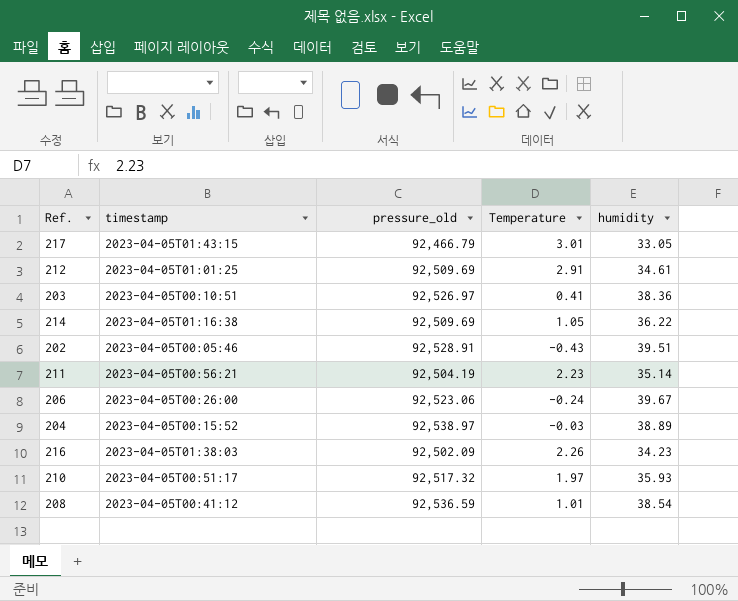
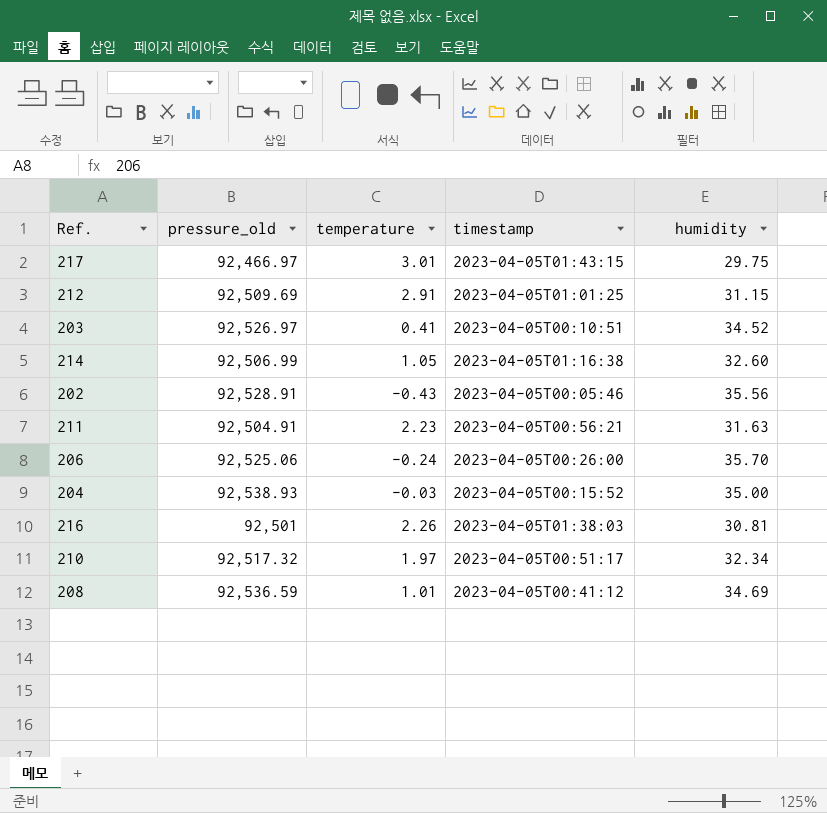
column name: Temperature -> temperature
column timestamp | position: 2 -> 4
217 | pressure_old: 92,466.79 -> 92,466.97
217 | humidity: 33.05 -> 29.75
212 | humidity: 34.61 -> 31.15
203 | humidity: 38.36 -> 34.52
214 | pressure_old: 92,509.69 -> 92,506.99
214 | humidity: 36.22 -> 32.60
202 | humidity: 39.51 -> 35.56
211 | pressure_old: 92,504.19 -> 92,504.91
211 | humidity: 35.14 -> 31.63
206 | pressure_old: 92,523.06 -> 92,525.06
206 | humidity: 39.67 -> 35.70
204 | pressure_old: 92,538.97 -> 92,538.93
204 | humidity: 38.89 -> 35.00
216 | pressure_old: 92,502.09 -> 92,501
216 | humidity: 34.23 -> 30.81
210 | humidity: 35.93 -> 32.34
208 | humidity: 38.54 -> 34.69

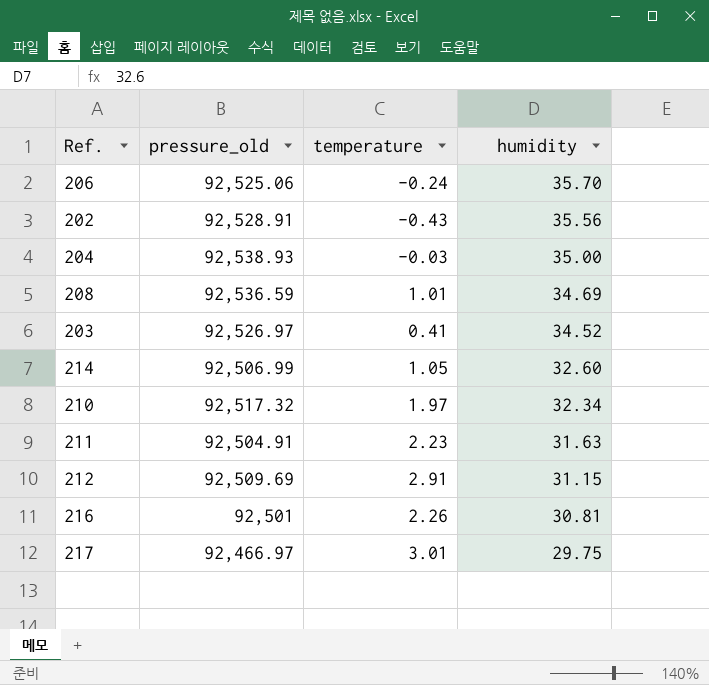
row order: none -> humidity descending
column timestamp | position: 4 -> none

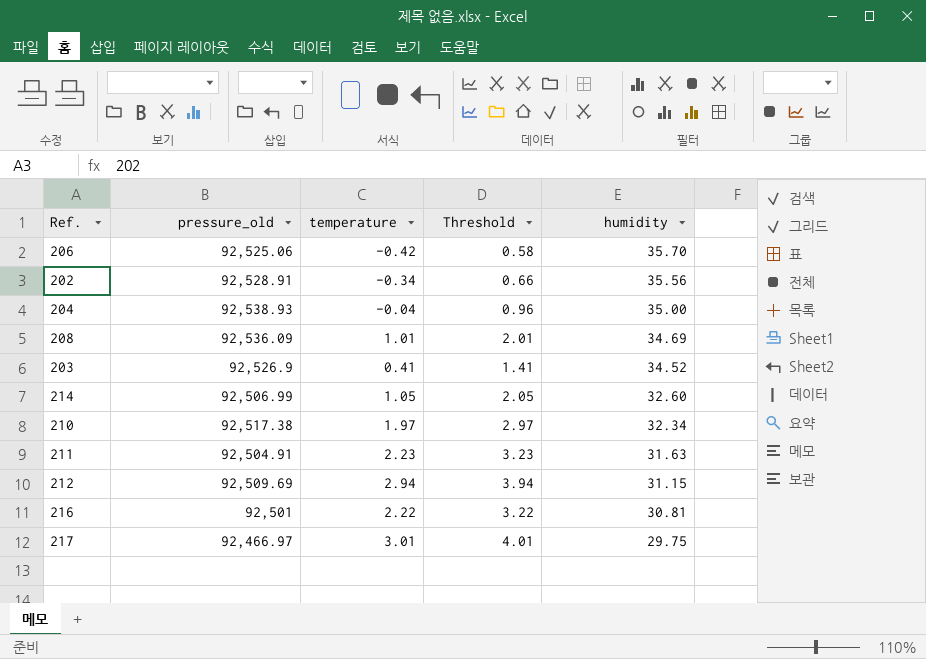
column Threshold | formula: none -> [temperature] + 1
206 | temperature: -0.24 -> -0.42
202 | temperature: -0.43 -> -0.34
204 | temperature: -0.03 -> -0.04
208 | pressure_old: 92,536.59 -> 92,536.09
203 | pressure_old: 92,526.97 -> 92,526.9
210 | pressure_old: 92,517.32 -> 92,517.38
212 | temperature: 2.91 -> 2.94
216 | temperature: 2.26 -> 2.22

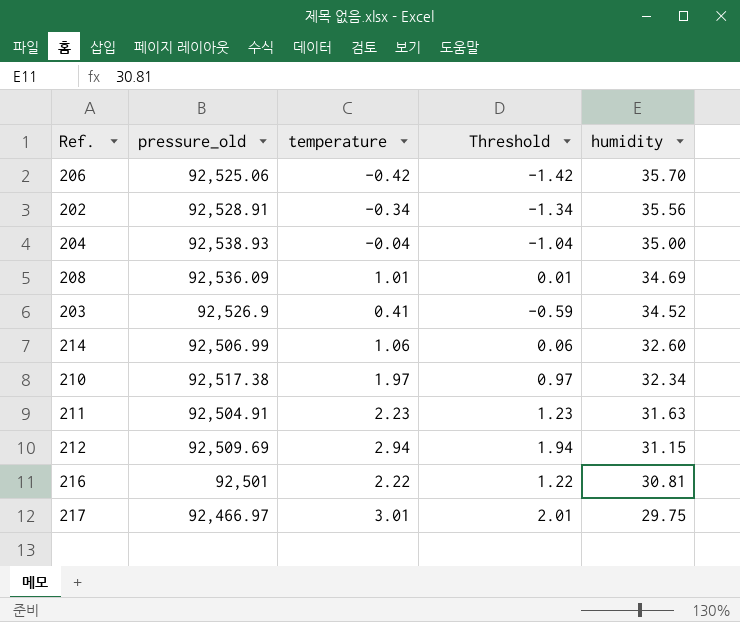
column Threshold | formula: [temperature] + 1 -> [temperature] - 1
214 | temperature: 1.05 -> 1.06

